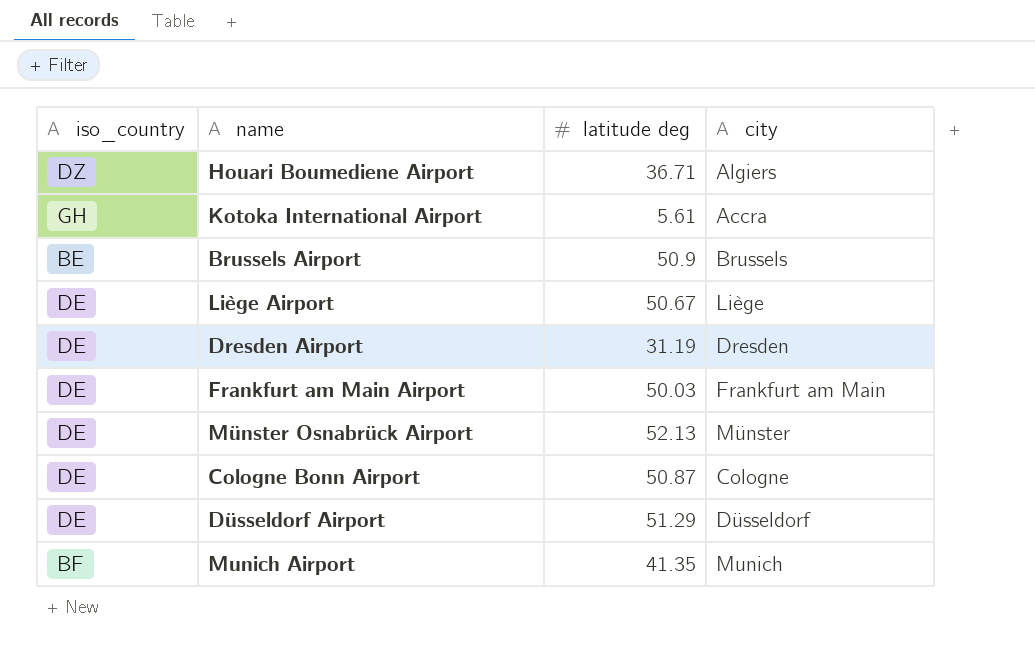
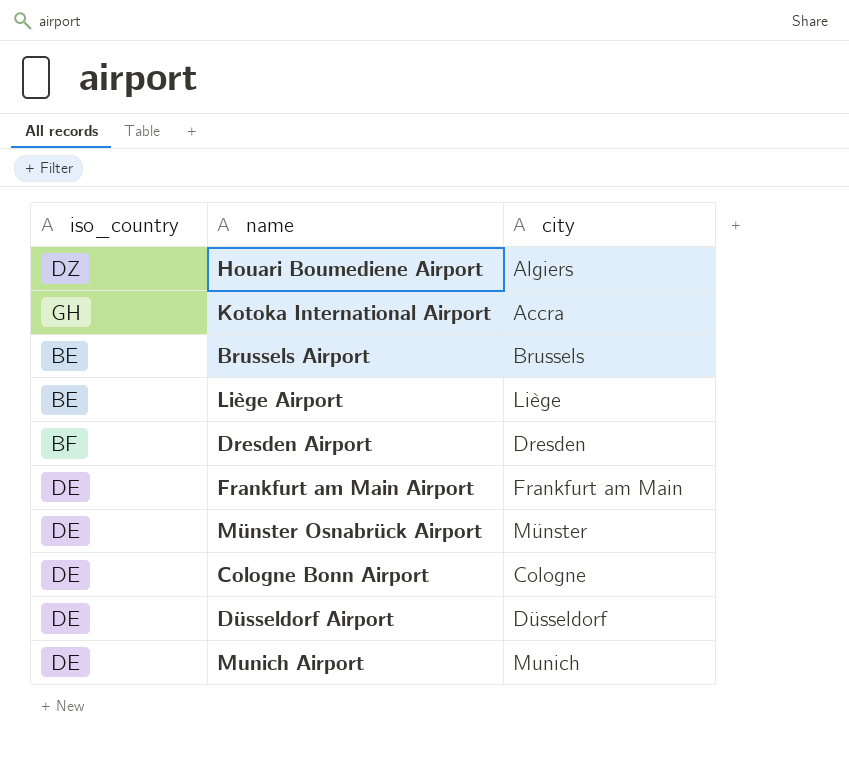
column latitude deg | position: 3 -> none
Liège Airport | iso_country: DE -> BE
Dresden Airport | iso_country: DE -> BF
Munich Airport | iso_country: BF -> DE

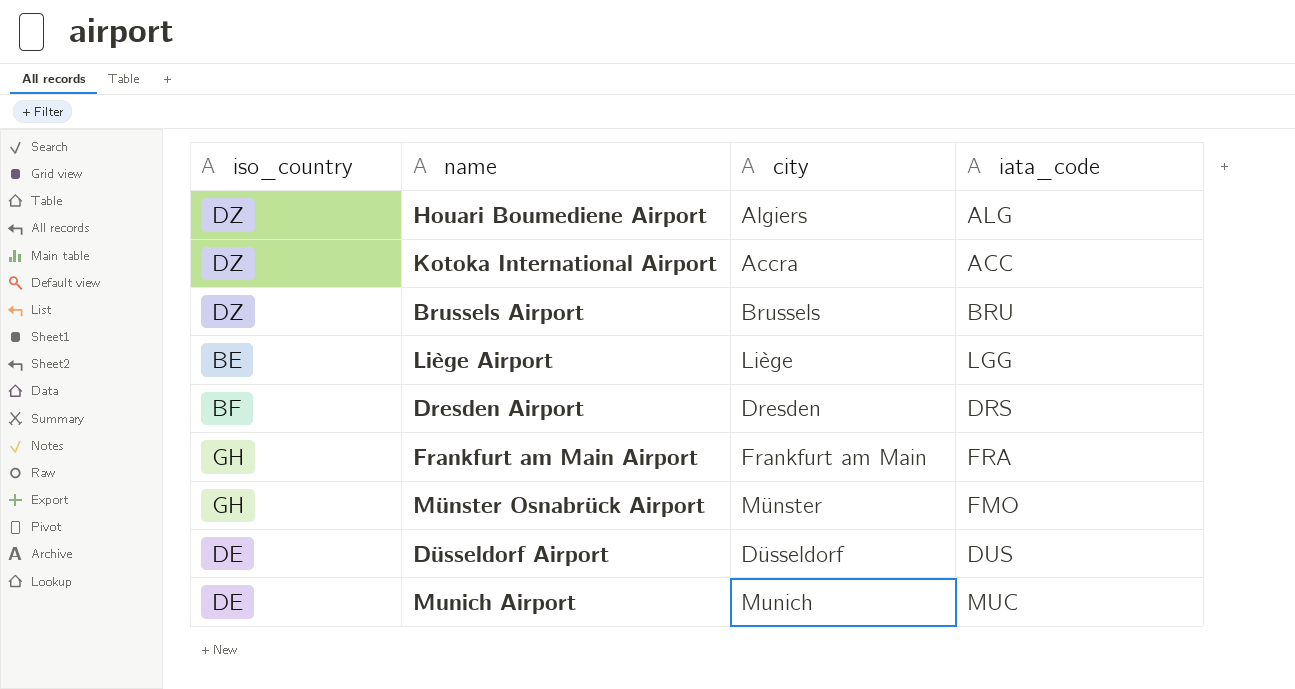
column iata_code | position: none -> 4
row Cologne Bonn Airport: DE | Cologne -> none
Kotoka International Airport | iso_country: GH -> DZ
Brussels Airport | iso_country: BE -> DZ
Frankfurt am Main Airport | iso_country: DE -> GH
Münster Osnabrück Airport | iso_country: DE -> GH

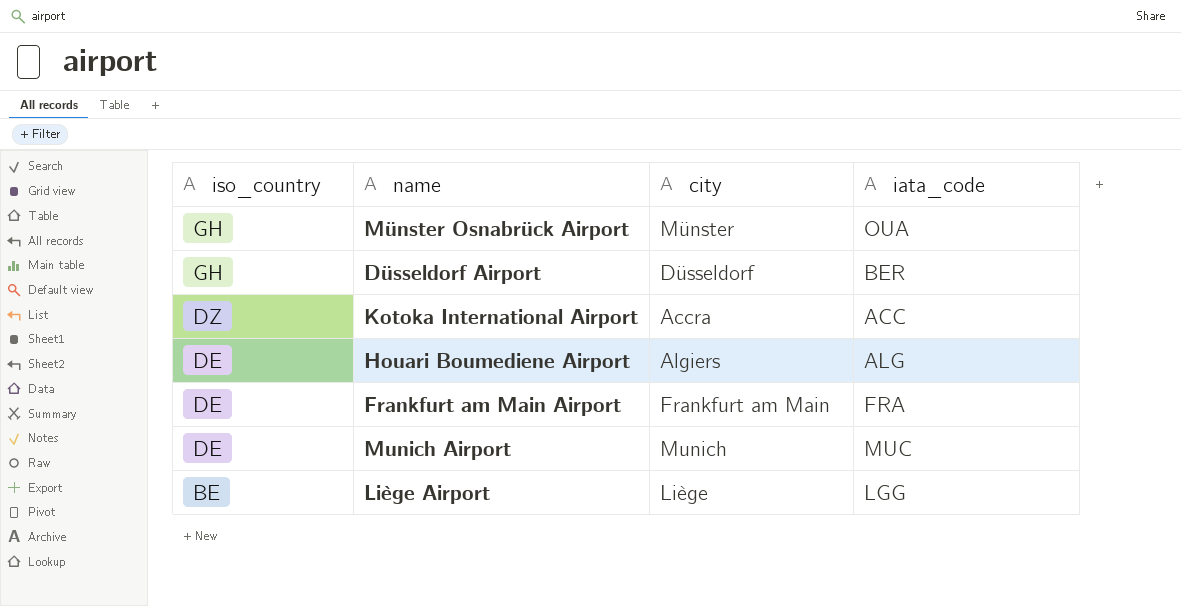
row order: none -> iso_country descending
row Brussels Airport: DZ | Brussels | BRU -> none
row Dresden Airport: BF | Dresden | DRS -> none
Münster Osnabrück Airport | iata_code: FMO -> OUA
Düsseldorf Airport | iso_country: DE -> GH
Düsseldorf Airport | iata_code: DUS -> BER
Houari Boumediene Airport | iso_country: DZ -> DE
Frankfurt am Main Airport | iso_country: GH -> DE

